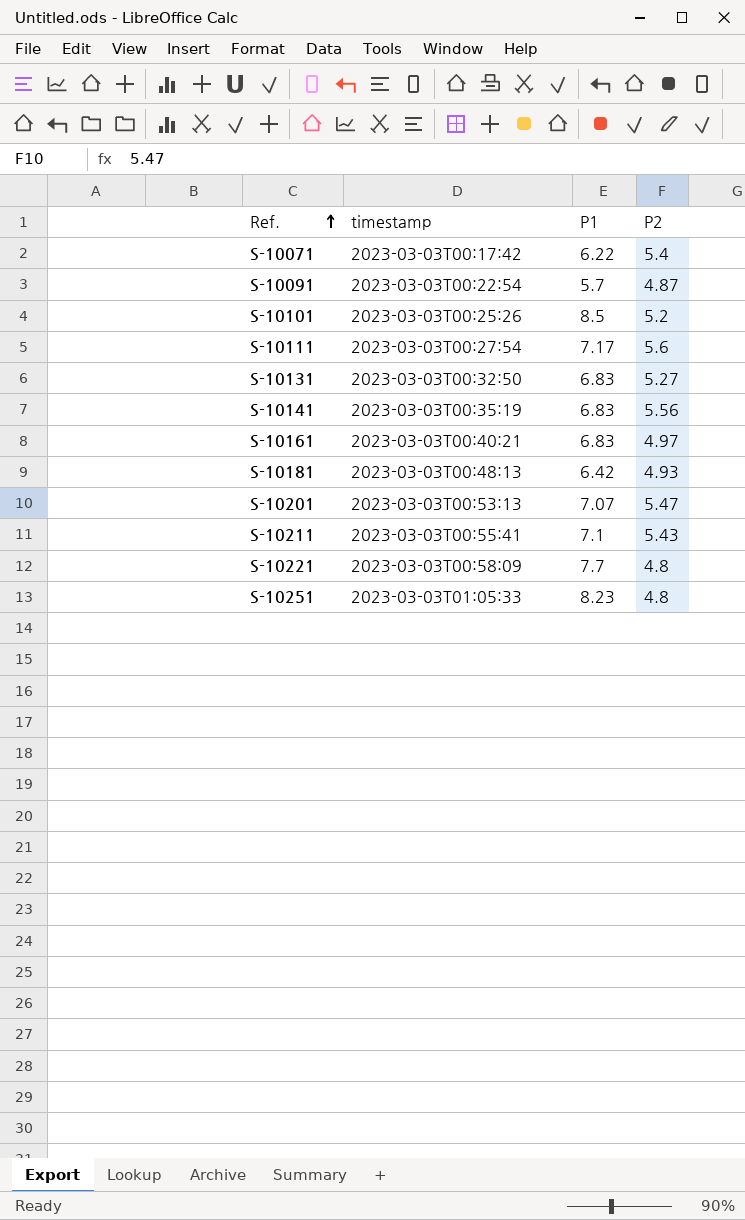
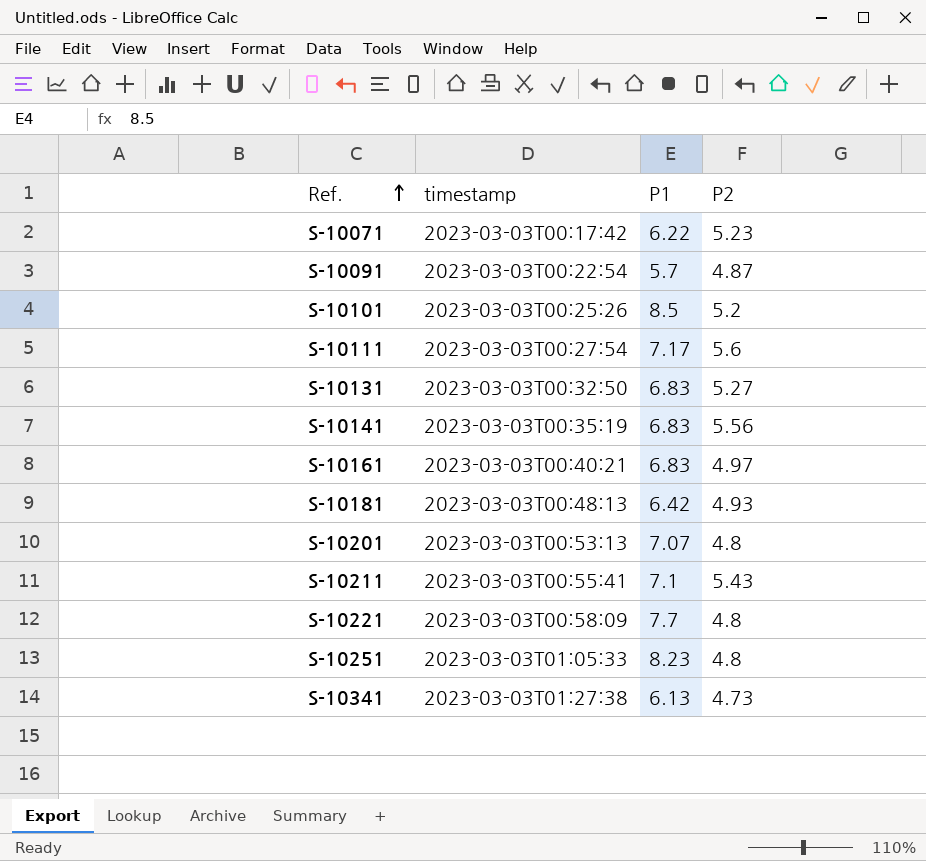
S-10071 | P2: 5.4 -> 5.23
S-10201 | P2: 5.47 -> 4.8
row S-10341: none -> 2023-03-03T01:27:38 | 6.13 | 4.73

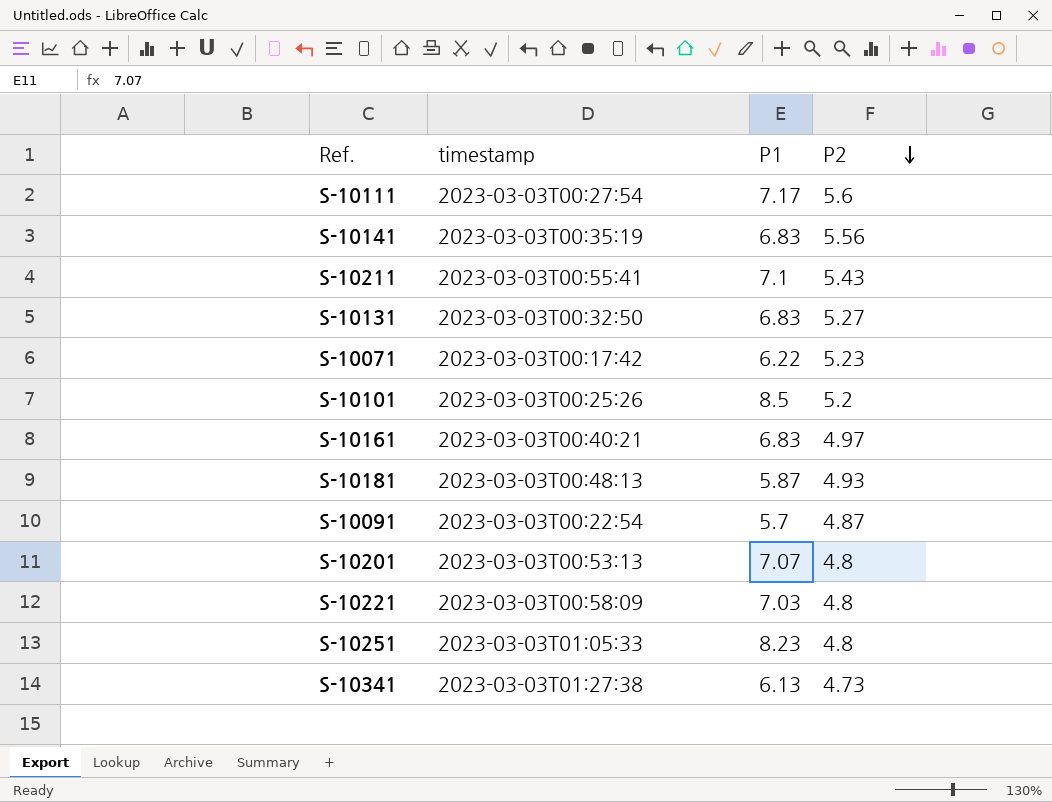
row order: Ref. ascending -> P2 descending
S-10181 | P1: 6.42 -> 5.87
S-10221 | P1: 7.7 -> 7.03

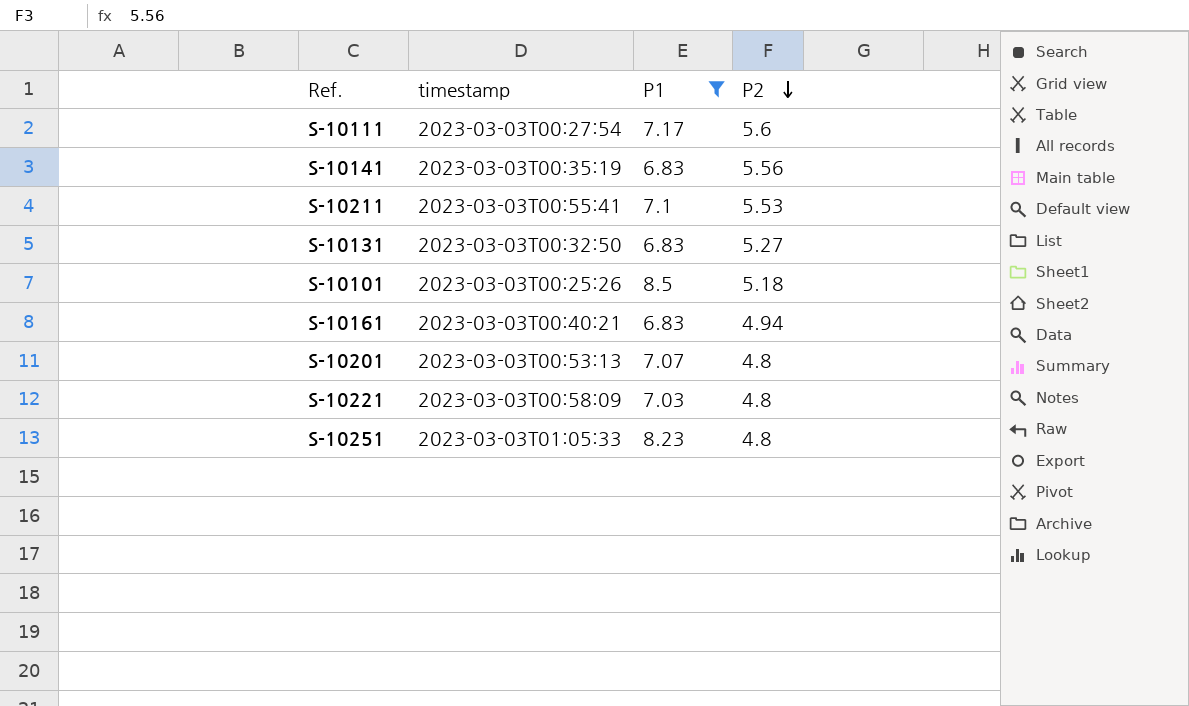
filter: none -> P1 >= 6.83
S-10211 | P2: 5.43 -> 5.53
S-10101 | P2: 5.2 -> 5.18
S-10161 | P2: 4.97 -> 4.94

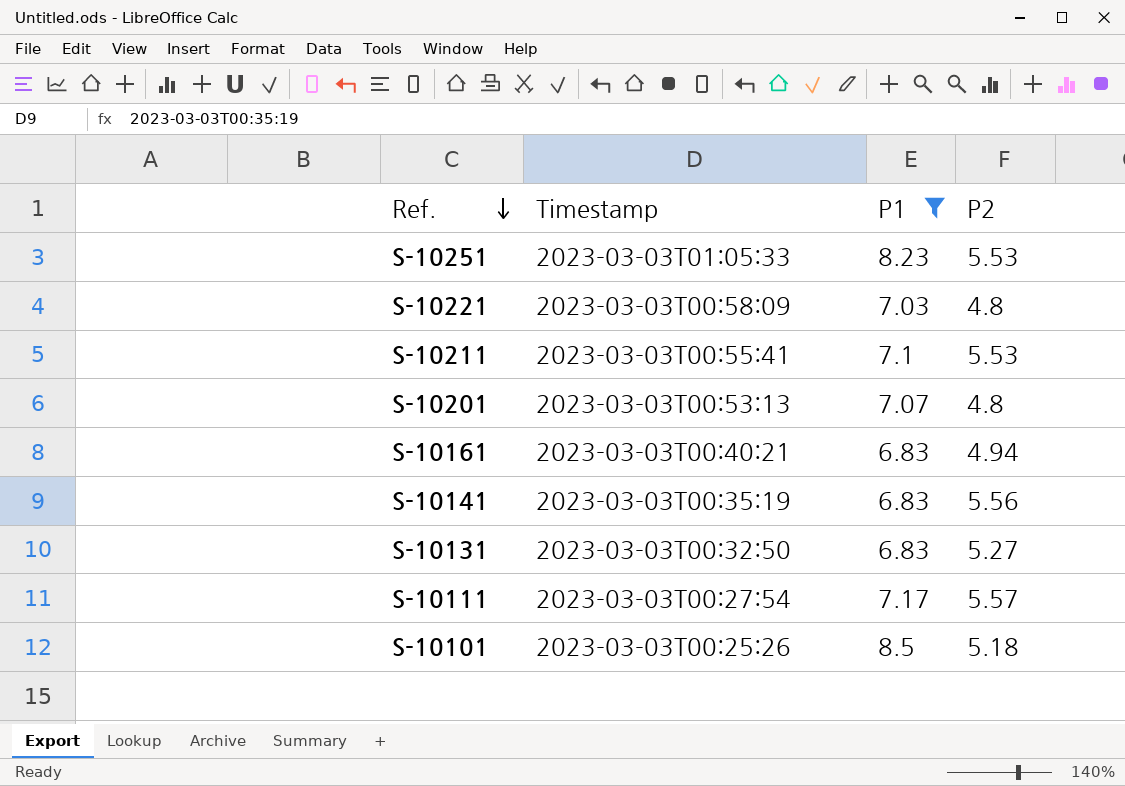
row order: P2 descending -> Ref. descending
column name: timestamp -> Timestamp
S-10251 | P2: 4.8 -> 5.53
S-10111 | P2: 5.6 -> 5.57

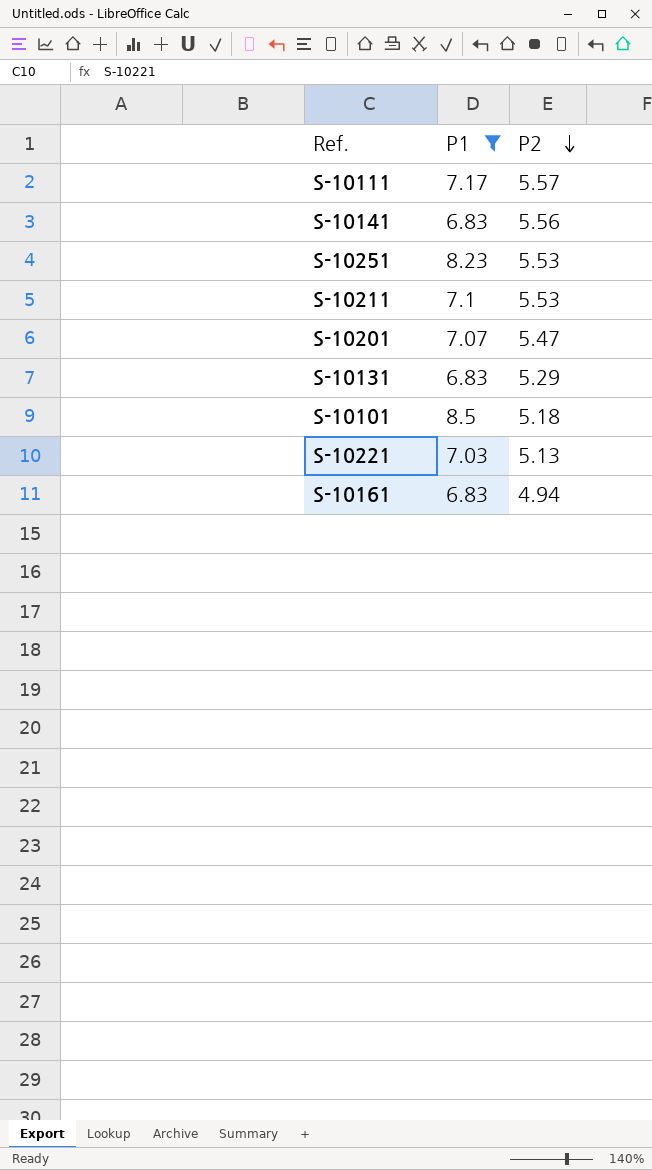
row order: Ref. descending -> P2 descending
column Timestamp | position: 2 -> none
S-10201 | P2: 4.8 -> 5.47
S-10131 | P2: 5.27 -> 5.29
S-10221 | P2: 4.8 -> 5.13

